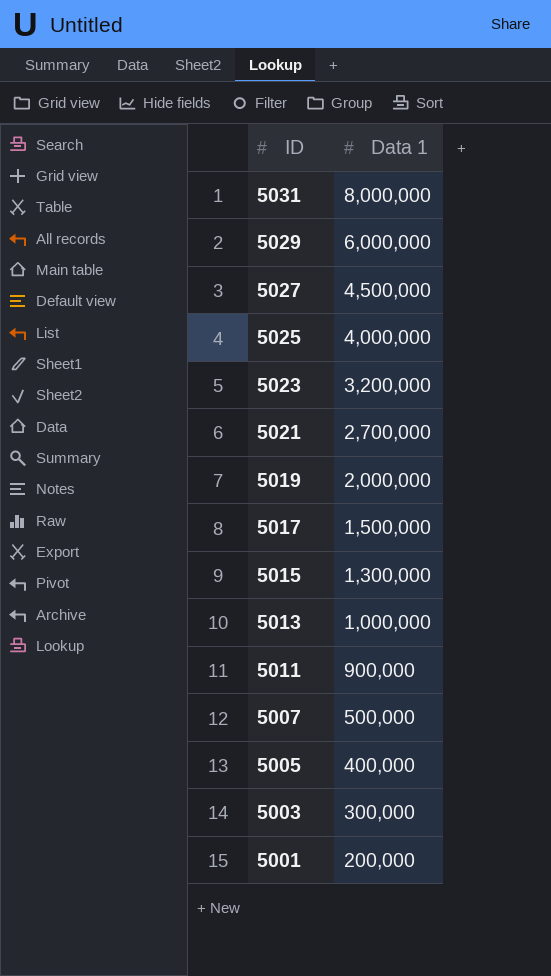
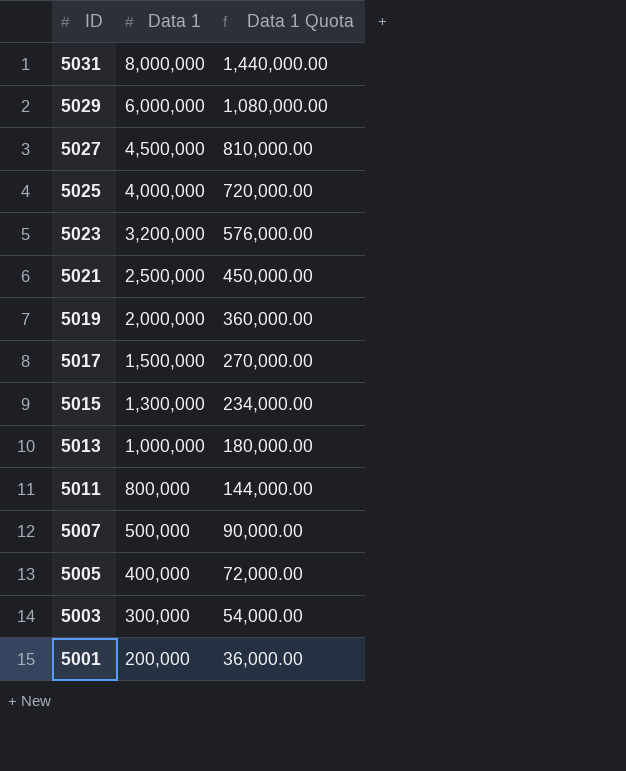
column Data 1 Quota | formula: none -> [Data 1] * 0.18
5021 | Data 1: 2,700,000 -> 2,500,000
5011 | Data 1: 900,000 -> 800,000

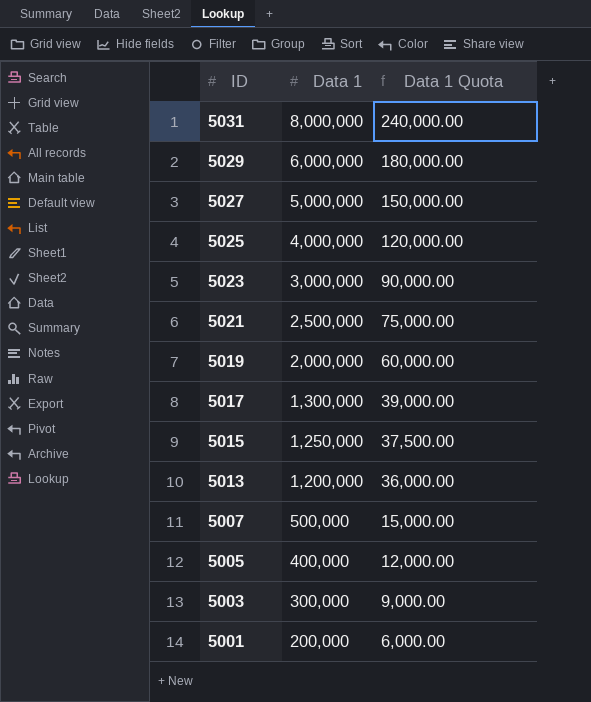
column Data 1 Quota | formula: [Data 1] * 0.18 -> [Data 1] * 0.03
row 5011: 800,000 | 144,000.00 -> none
5027 | Data 1: 4,500,000 -> 5,000,000
5023 | Data 1: 3,200,000 -> 3,000,000
5017 | Data 1: 1,500,000 -> 1,300,000
5015 | Data 1: 1,300,000 -> 1,250,000
5013 | Data 1: 1,000,000 -> 1,200,000

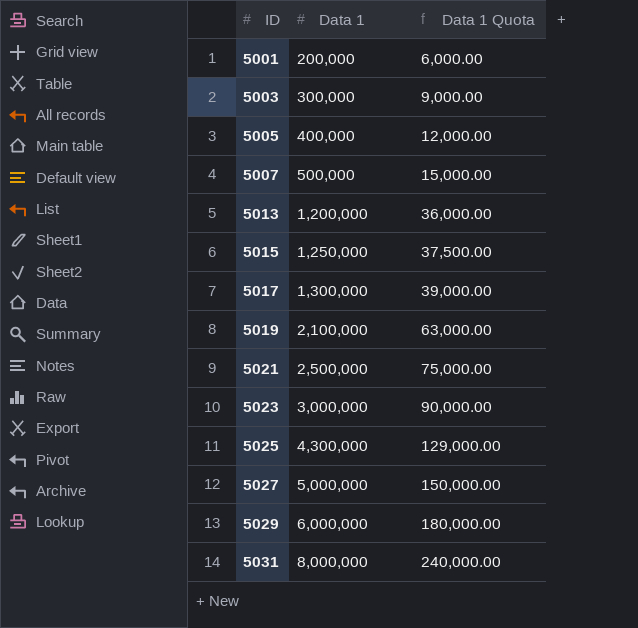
row order: ID descending -> ID ascending
5019 | Data 1: 2,000,000 -> 2,100,000
5019 | Data 1 Quota: 60,000.00 -> 63,000.00
5025 | Data 1: 4,000,000 -> 4,300,000
5025 | Data 1 Quota: 120,000.00 -> 129,000.00

